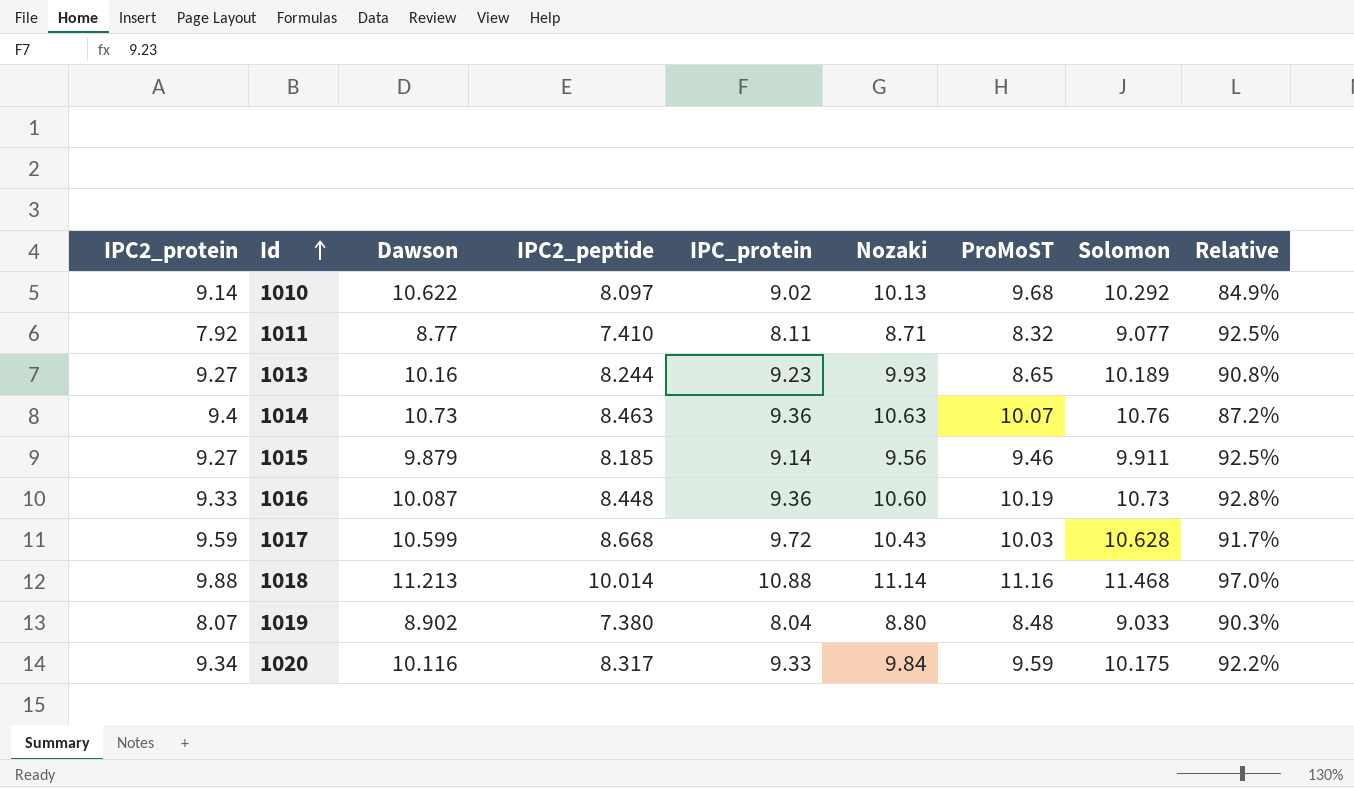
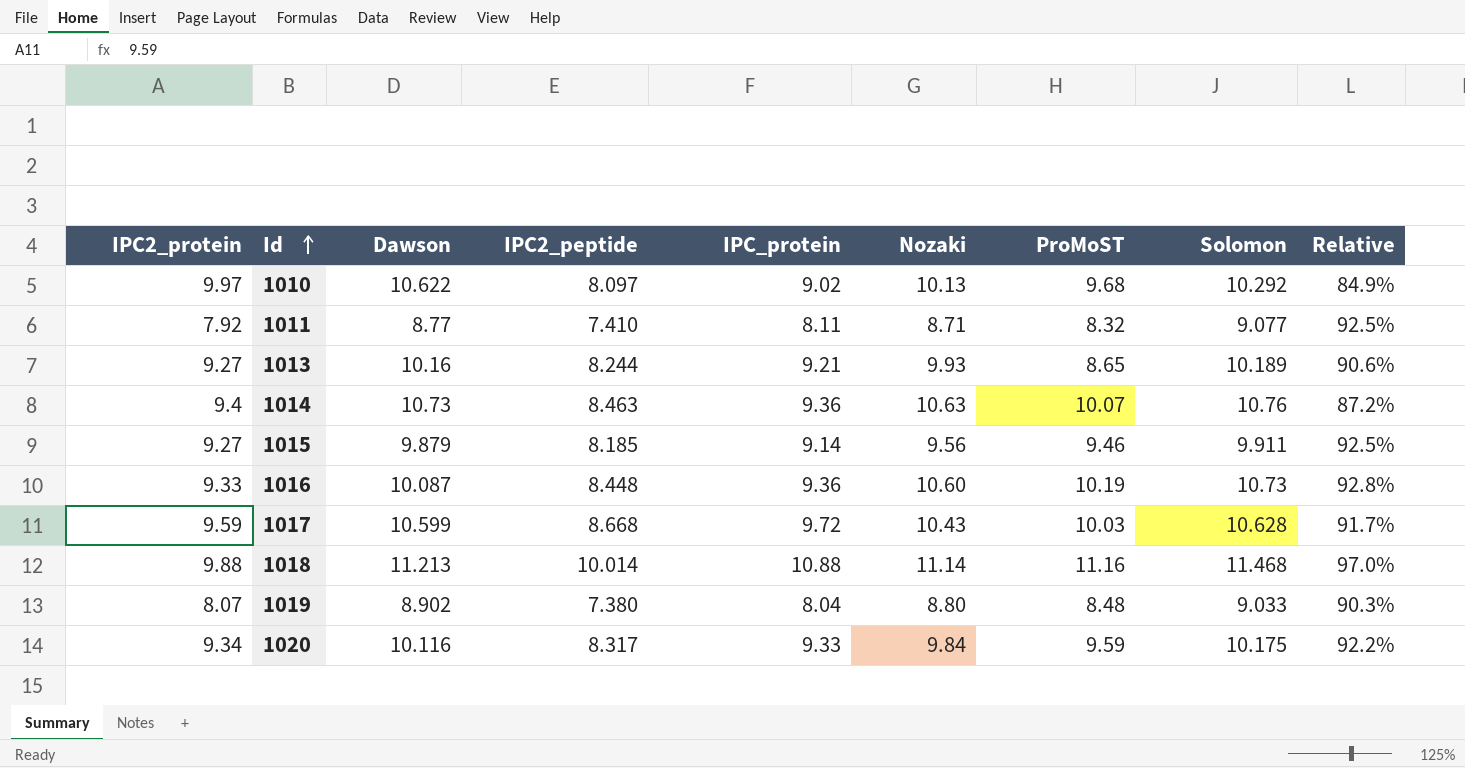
1010 | IPC2_protein: 9.14 -> 9.97
1013 | IPC_protein: 9.23 -> 9.21
1013 | Relative: 90.8% -> 90.6%

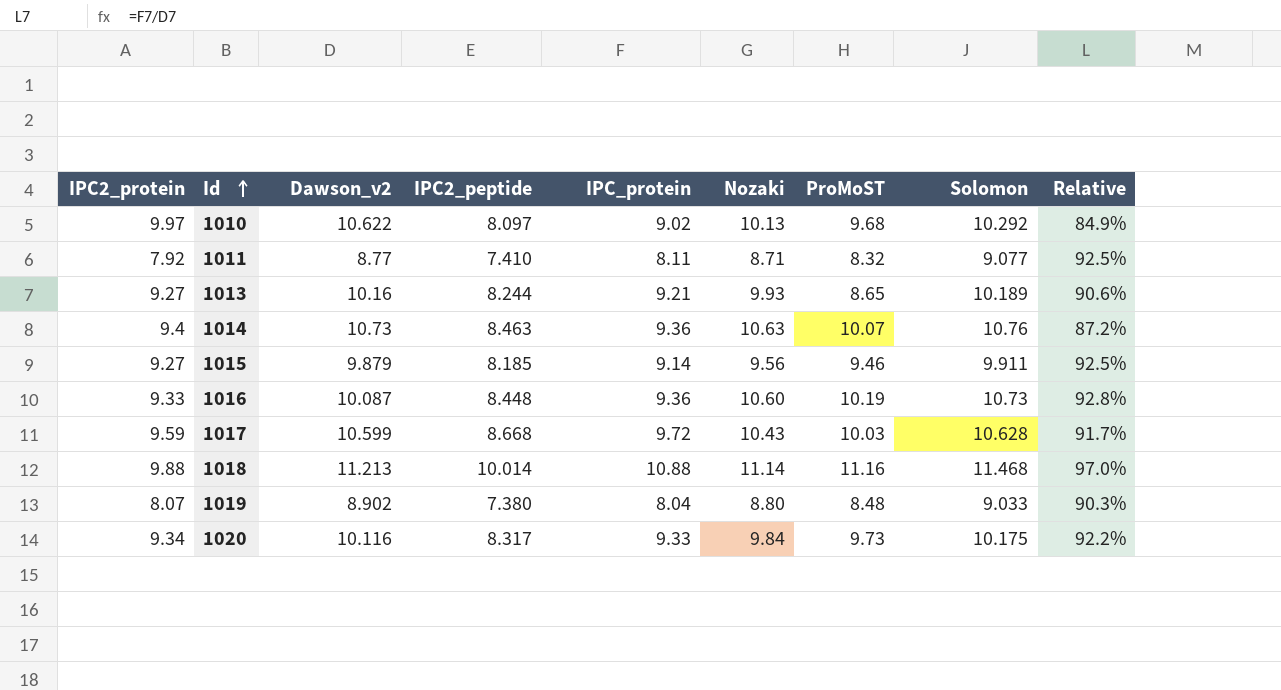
column name: Dawson -> Dawson_v2
1020 | ProMoST: 9.59 -> 9.73

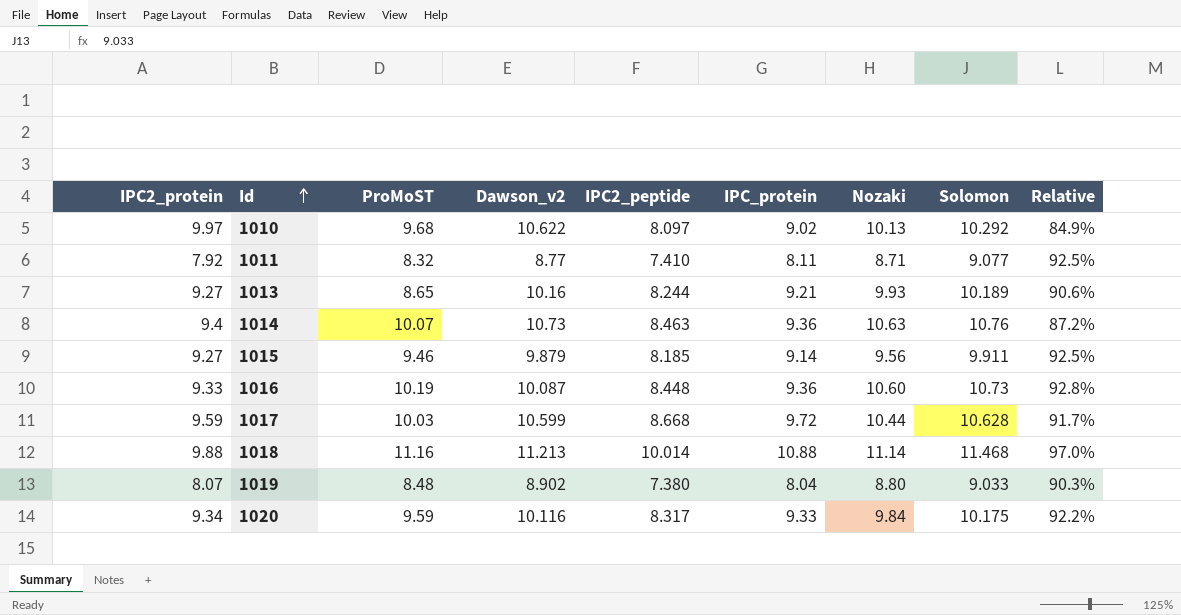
column ProMoST | position: 7 -> 3
1017 | Nozaki: 10.43 -> 10.44
1020 | ProMoST: 9.73 -> 9.59

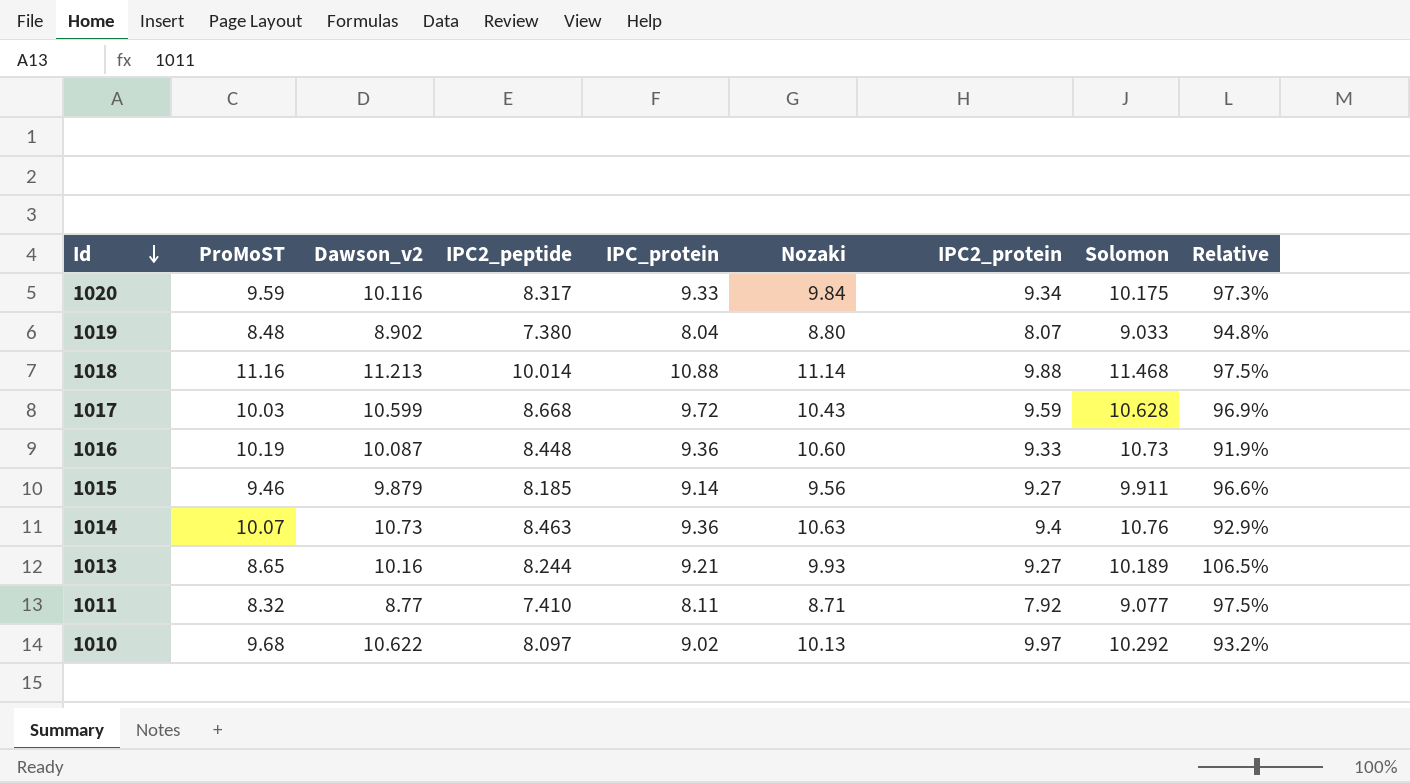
row order: Id ascending -> Id descending
column IPC2_protein | position: 1 -> 7
column Relative | formula: [IPC_protein] / [Dawson_v2] -> [IPC_protein] / [ProMoST]
1017 | Nozaki: 10.44 -> 10.43

